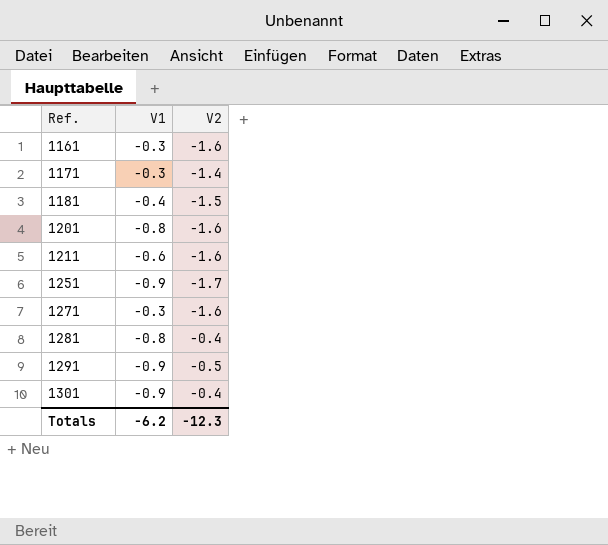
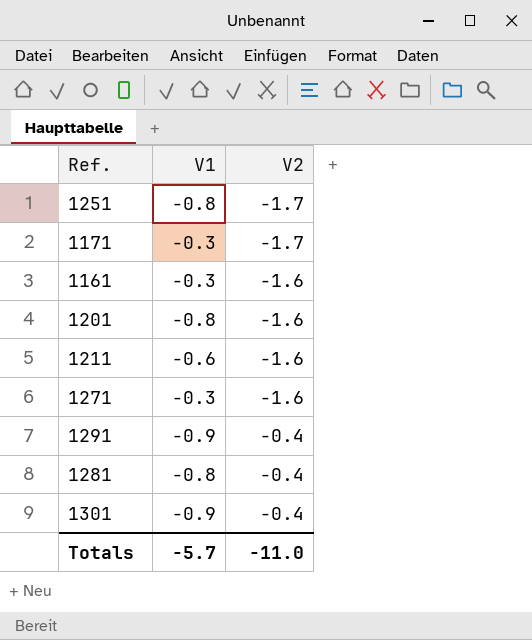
row order: Ref. ascending -> V2 ascending
row 1181: -0.4 | -1.5 -> none
1251 | V1: -0.9 -> -0.8
1171 | V2: -1.4 -> -1.7
1291 | V2: -0.5 -> -0.4
Totals | V1: -6.2 -> -5.7
Totals | V2: -12.3 -> -11.0

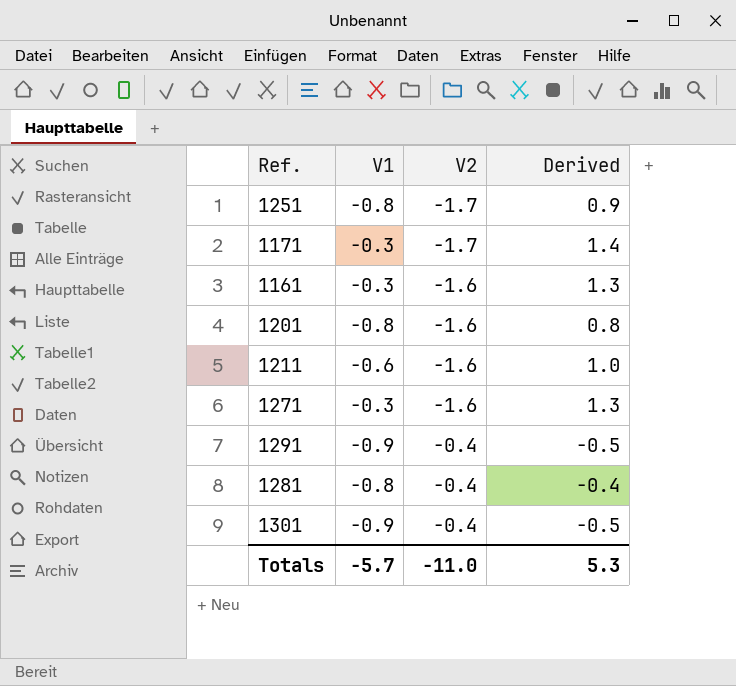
column Derived | formula: none -> [V1] - [V2]

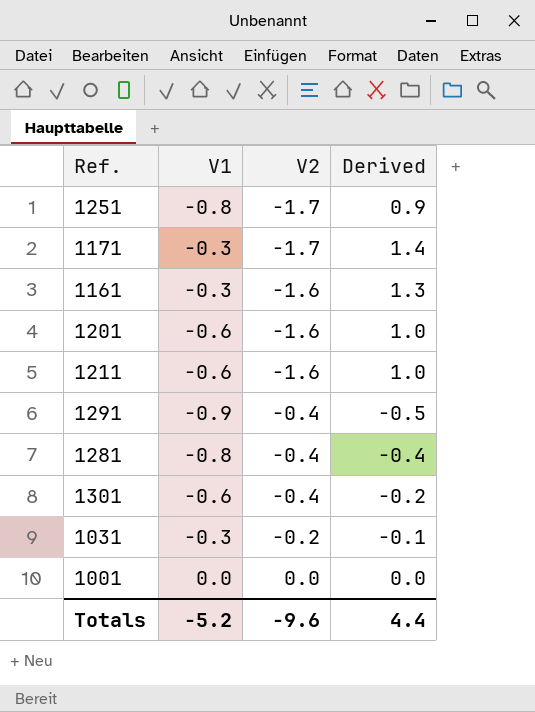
row 1271: -0.3 | -1.6 | 1.3 -> none
1201 | V1: -0.8 -> -0.6
1201 | Derived: 0.8 -> 1.0
1301 | V1: -0.9 -> -0.6
1301 | Derived: -0.5 -> -0.2
row 1031: none -> -0.3 | -0.2 | -0.1
row 1001: none -> 0.0 | 0.0 | 0.0
Totals | V1: -5.7 -> -5.2
Totals | V2: -11.0 -> -9.6
Totals | Derived: 5.3 -> 4.4

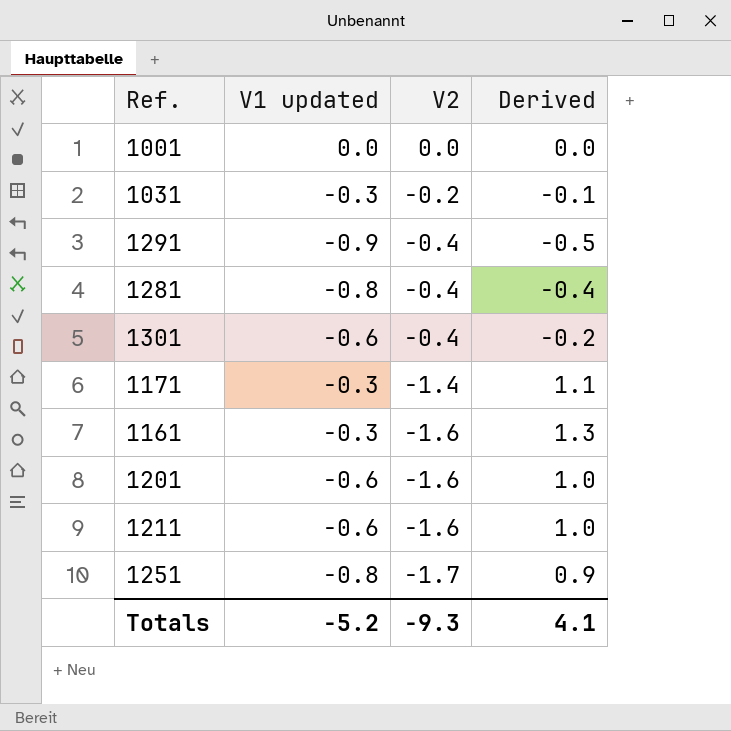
row order: V2 ascending -> V2 descending
column name: V1 -> V1 updated
1171 | V2: -1.7 -> -1.4
1171 | Derived: 1.4 -> 1.1
Totals | V2: -9.6 -> -9.3
Totals | Derived: 4.4 -> 4.1

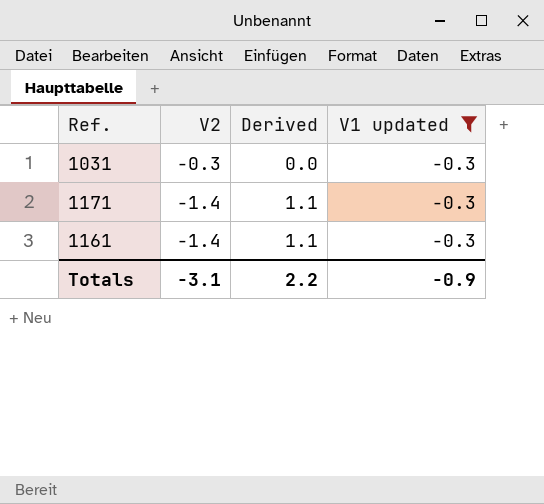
filter: none -> V1 updated = -0.3
column V1 updated | position: 2 -> 4
1031 | V2: -0.2 -> -0.3
1031 | Derived: -0.1 -> 0.0
1161 | V2: -1.6 -> -1.4
1161 | Derived: 1.3 -> 1.1
Totals | V2: -9.3 -> -3.1
Totals | Derived: 4.1 -> 2.2
Totals | V1 updated: -5.2 -> -0.9

